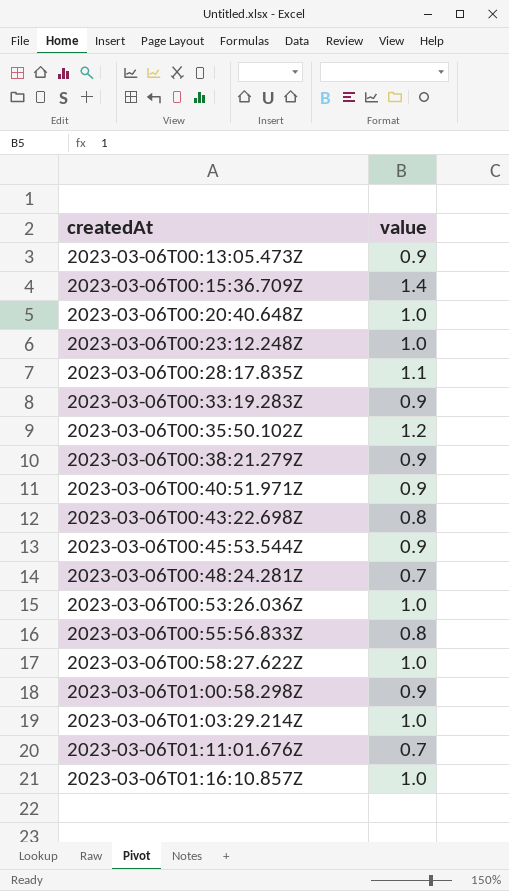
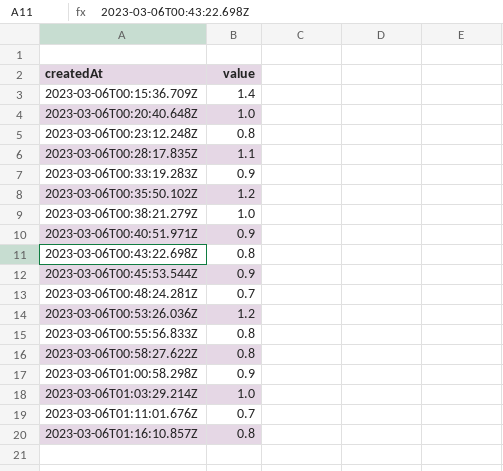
row 2023-03-06T00:13:05.473Z: 0.9 -> none
2023-03-06T00:23:12.248Z | value: 1.0 -> 0.8
2023-03-06T00:38:21.279Z | value: 0.9 -> 1.0
2023-03-06T00:53:26.036Z | value: 1.0 -> 1.2
2023-03-06T00:58:27.622Z | value: 1.0 -> 0.8
2023-03-06T01:16:10.857Z | value: 1.0 -> 0.8

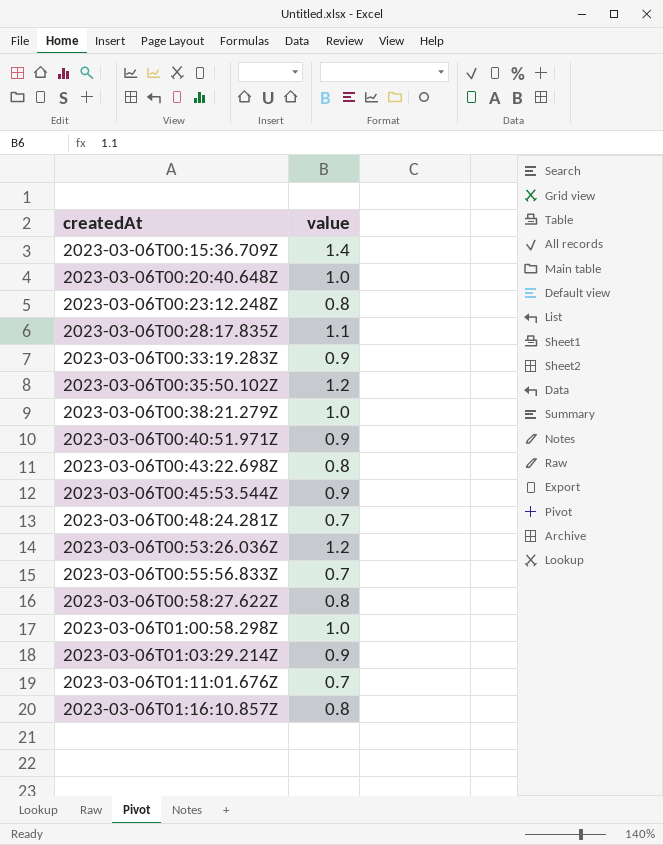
2023-03-06T00:55:56.833Z | value: 0.8 -> 0.7
2023-03-06T01:00:58.298Z | value: 0.9 -> 1.0
2023-03-06T01:03:29.214Z | value: 1.0 -> 0.9

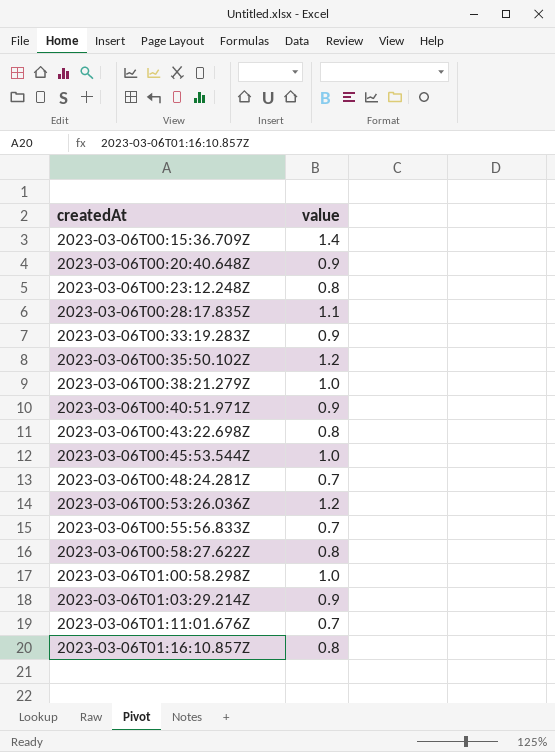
2023-03-06T00:20:40.648Z | value: 1.0 -> 0.9
2023-03-06T00:45:53.544Z | value: 0.9 -> 1.0

